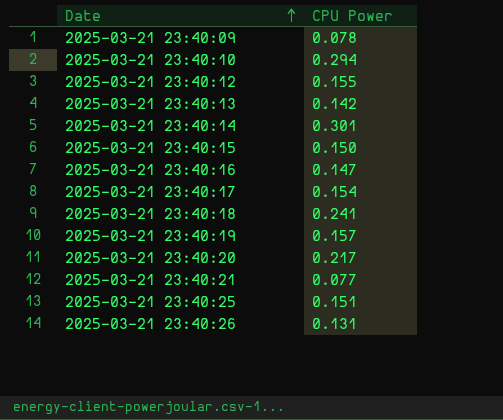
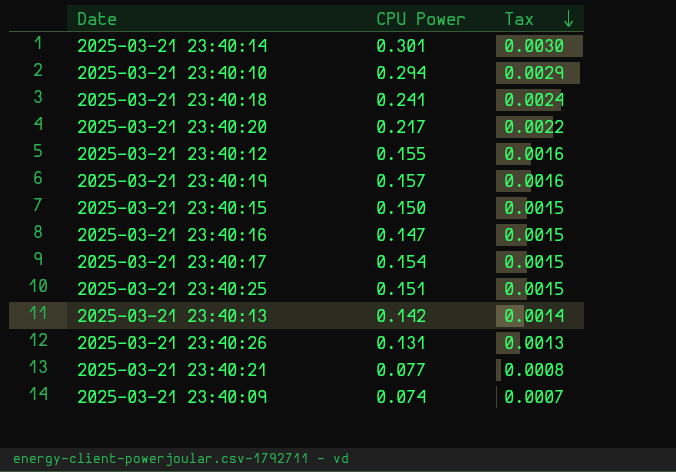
row order: Date ascending -> Tax descending
column Tax | formula: none -> [CPU Power] * 0.01
2025-03-21 23:40:09 | CPU Power: 0.078 -> 0.074

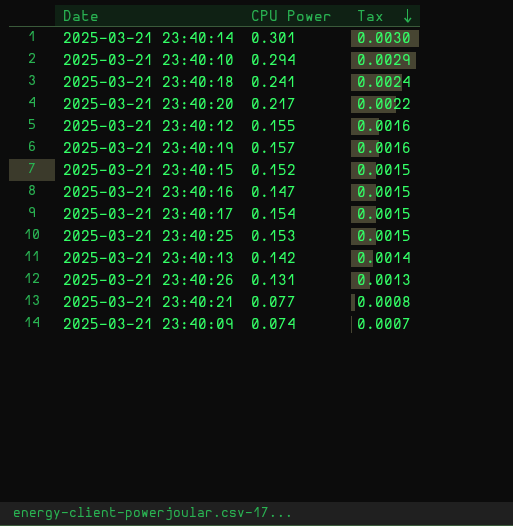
2025-03-21 23:40:15 | CPU Power: 0.150 -> 0.152
2025-03-21 23:40:25 | CPU Power: 0.151 -> 0.153

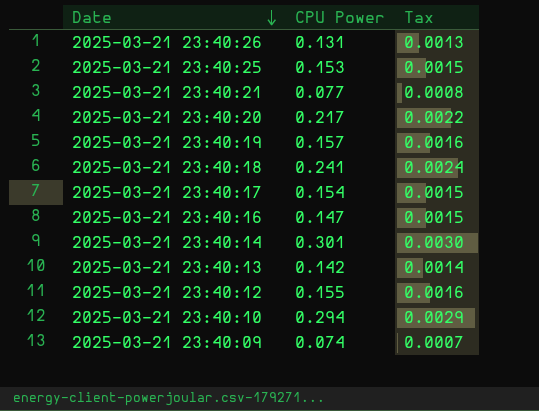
row order: Tax descending -> Date descending
row 2025-03-21 23:40:15: 0.152 | 0.0015 -> none

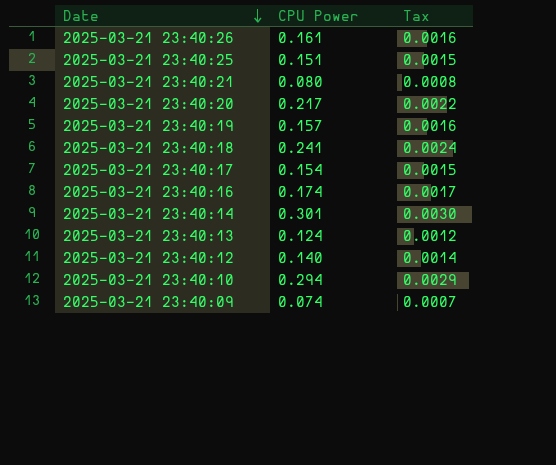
2025-03-21 23:40:26 | CPU Power: 0.131 -> 0.161
2025-03-21 23:40:26 | Tax: 0.0013 -> 0.0016
2025-03-21 23:40:25 | CPU Power: 0.153 -> 0.151
2025-03-21 23:40:21 | CPU Power: 0.077 -> 0.080
2025-03-21 23:40:16 | CPU Power: 0.147 -> 0.174
2025-03-21 23:40:16 | Tax: 0.0015 -> 0.0017
2025-03-21 23:40:13 | CPU Power: 0.142 -> 0.124
2025-03-21 23:40:13 | Tax: 0.0014 -> 0.0012
2025-03-21 23:40:12 | CPU Power: 0.155 -> 0.140
2025-03-21 23:40:12 | Tax: 0.0016 -> 0.0014

